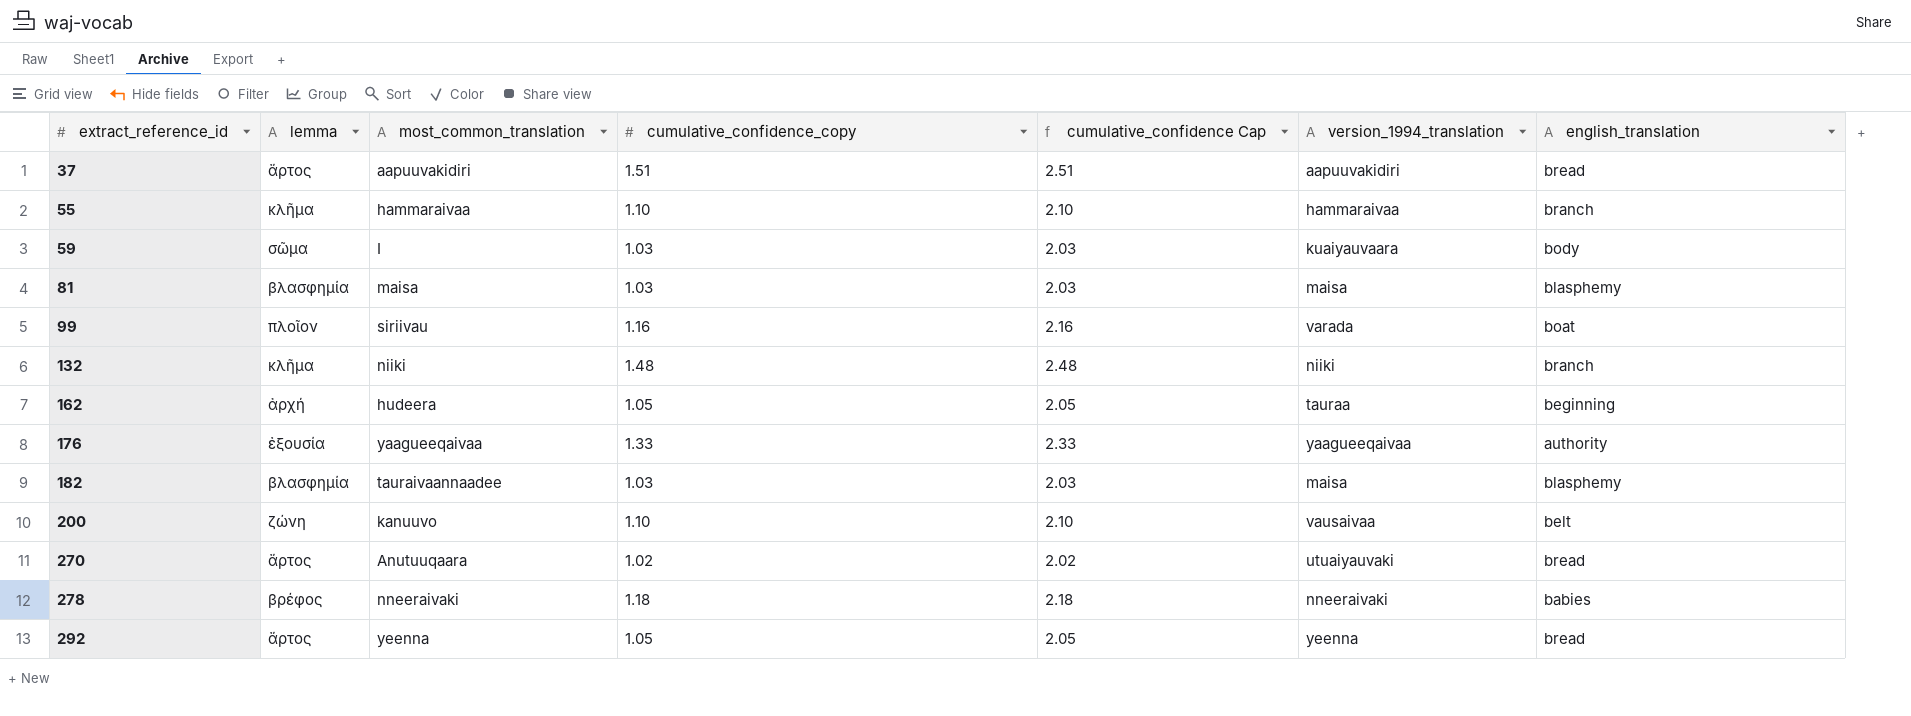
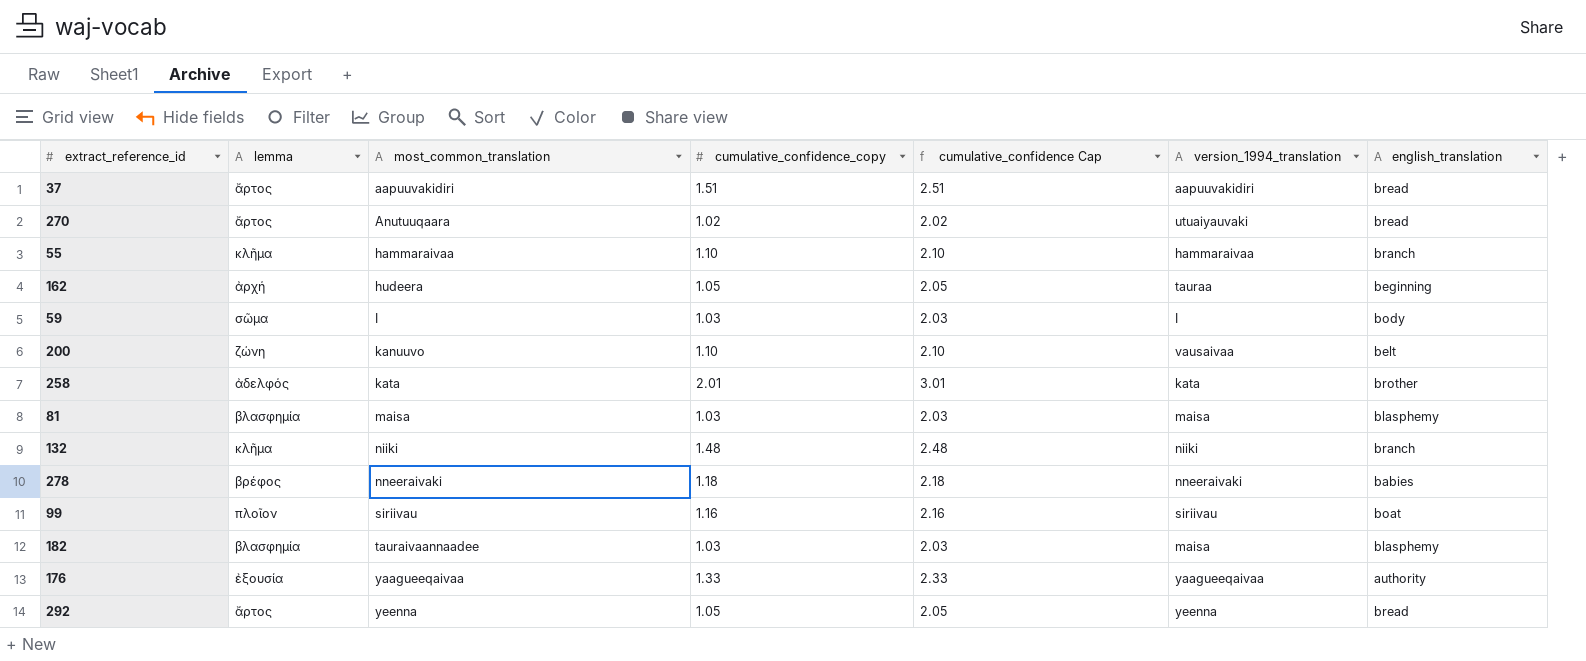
row order: extract_reference_id ascending -> most_common_translation ascending
59 | version_1994_translation: kuaiyauvaara -> I
row 258: none -> ἀδελφός | kata | 2.01 | 3.01 | kata | brother
99 | version_1994_translation: varada -> siriivau

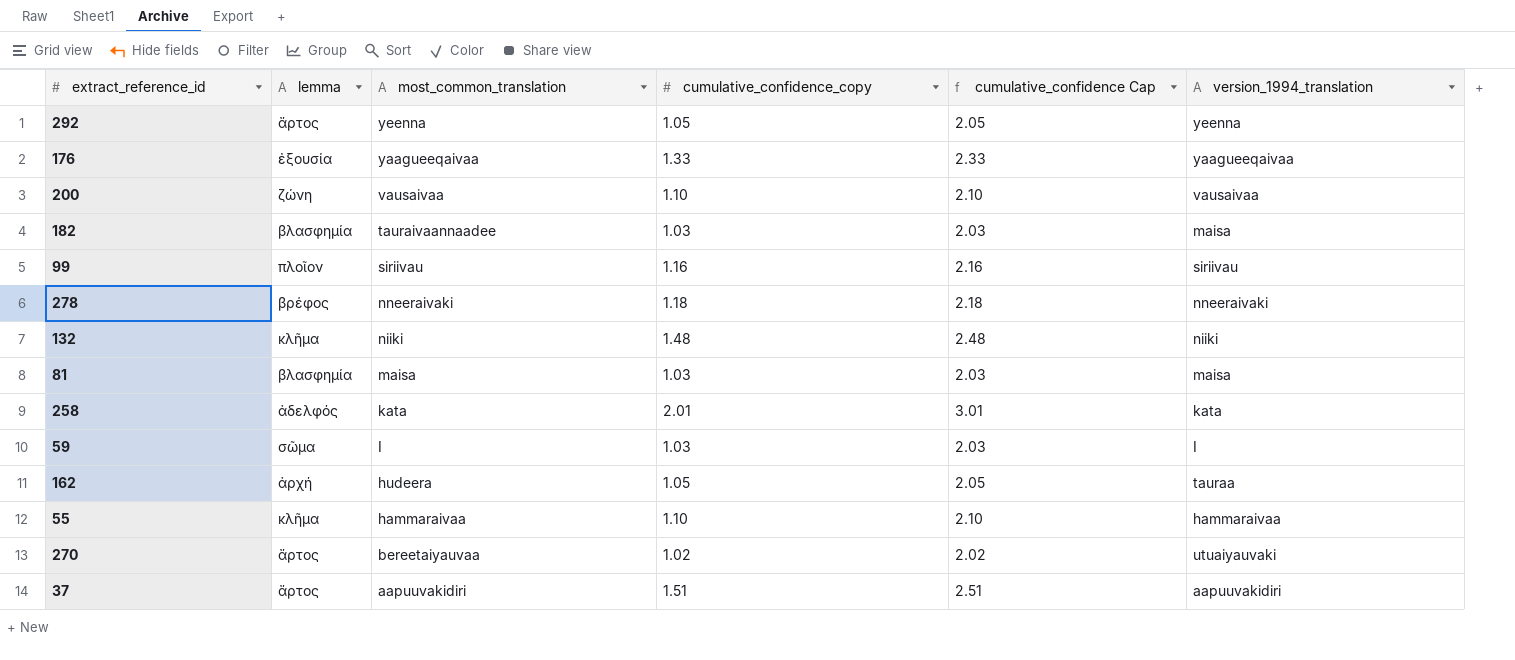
row order: most_common_translation ascending -> most_common_translation descending
column english_translation | position: 7 -> none
200 | most_common_translation: kanuuvo -> vausaivaa
270 | most_common_translation: Anutuuqaara -> bereetaiyauvaa

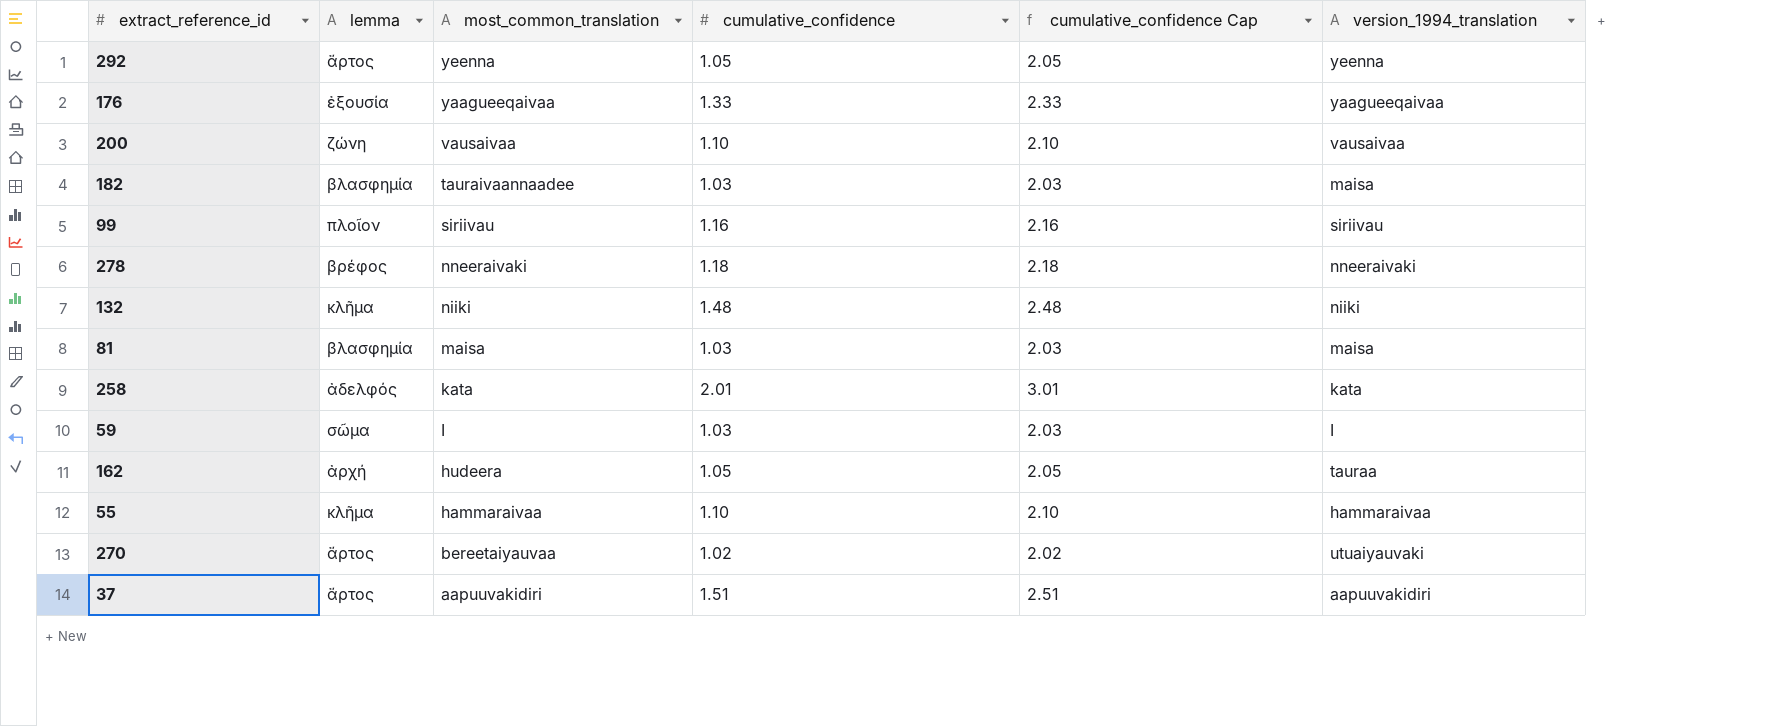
column name: cumulative_confidence_copy -> cumulative_confidence

